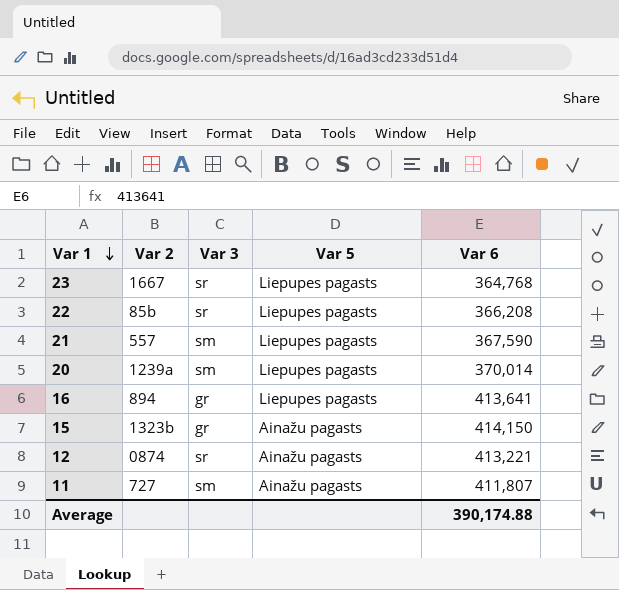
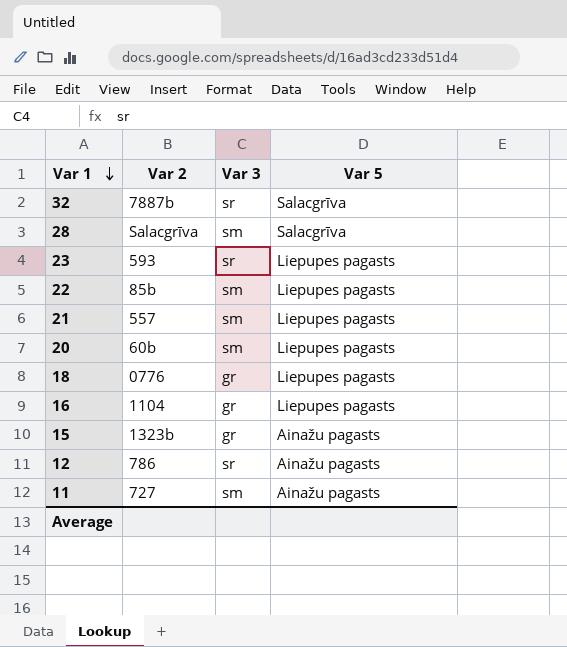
column Var 6 | position: 5 -> none
row 32: none -> 7887b | sr | Salacgrīva
row 28: none -> Salacgrīva | sm | Salacgrīva
23 | Var 2: 1667 -> 593
22 | Var 3: sr -> sm
20 | Var 2: 1239a -> 60b
row 18: none -> 0776 | gr | Liepupes pagasts
16 | Var 2: 894 -> 1104
12 | Var 2: 0874 -> 786

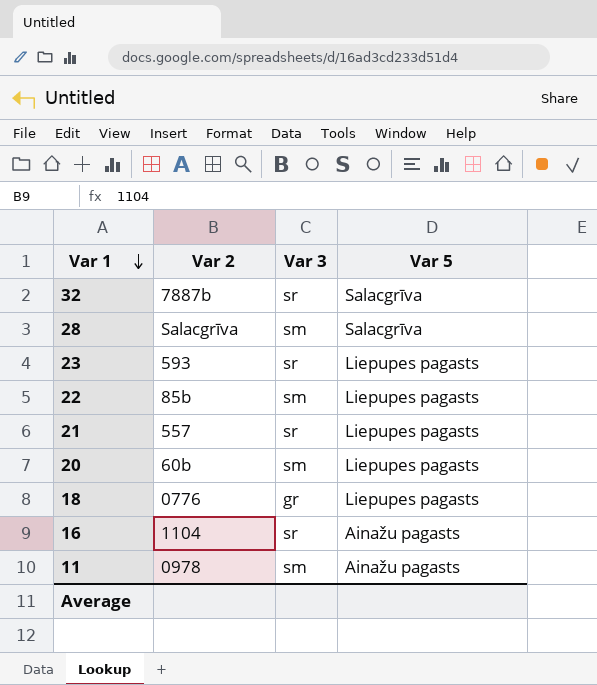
row 15: 1323b | gr | Ainažu pagasts -> none
row 12: 786 | sr | Ainažu pagasts -> none
21 | Var 3: sm -> sr
16 | Var 3: gr -> sr
16 | Var 5: Liepupes pagasts -> Ainažu pagasts
11 | Var 2: 727 -> 0978

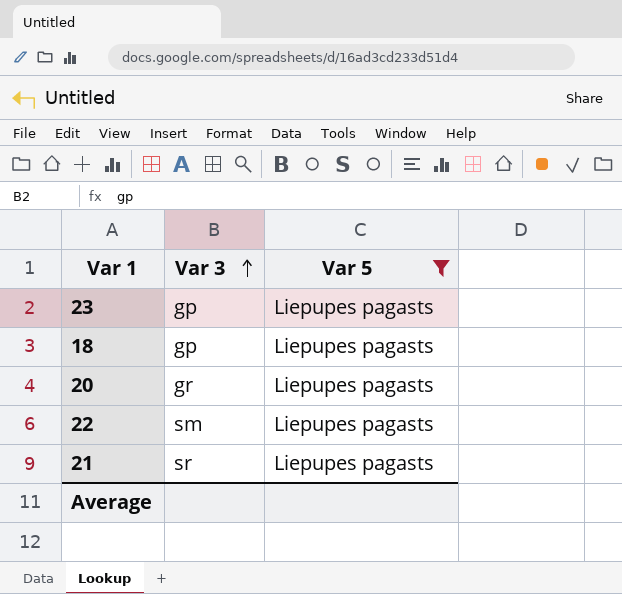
filter: none -> Var 5 = Liepupes pagasts
row order: Var 1 descending -> Var 3 ascending
column Var 2 | position: 2 -> none
23 | Var 3: sr -> gp
18 | Var 3: gr -> gp
20 | Var 3: sm -> gr

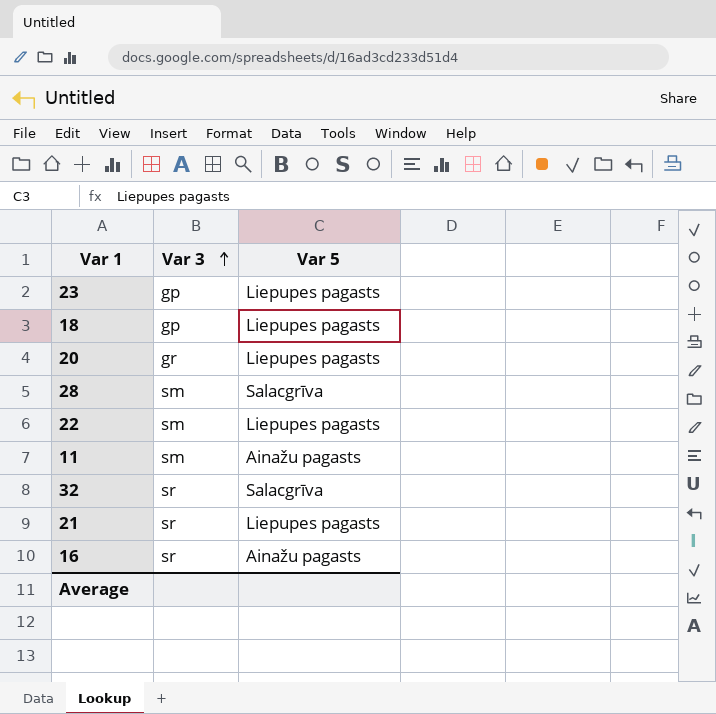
filter: Var 5 = Liepupes pagasts -> none

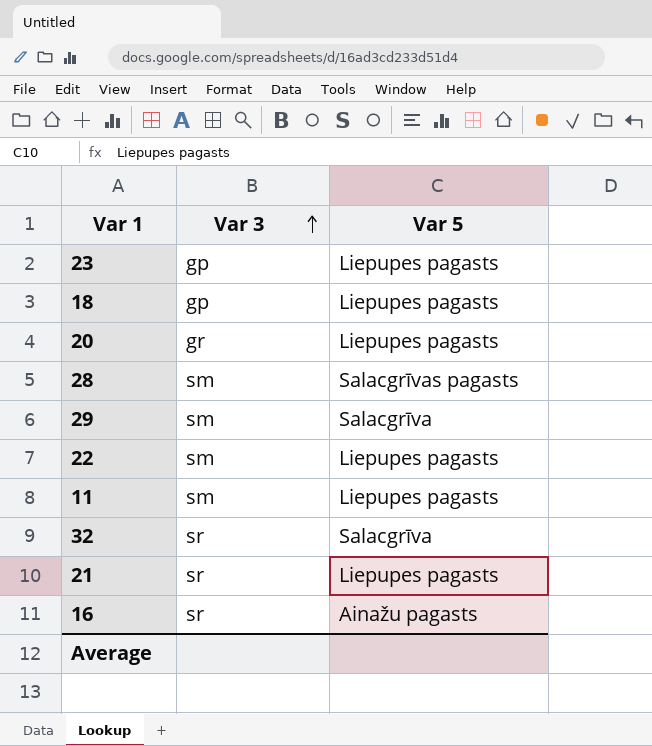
28 | Var 5: Salacgrīva -> Salacgrīvas pagasts
row 29: none -> sm | Salacgrīva
11 | Var 5: Ainažu pagasts -> Liepupes pagasts

